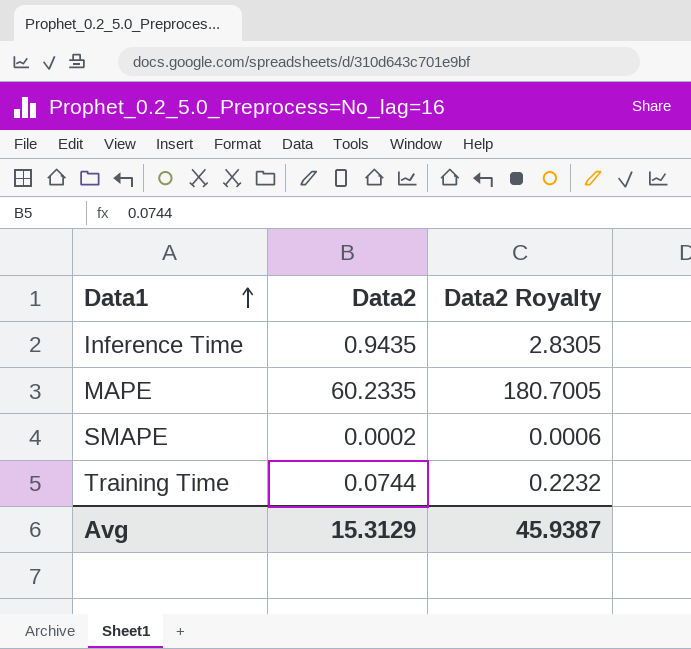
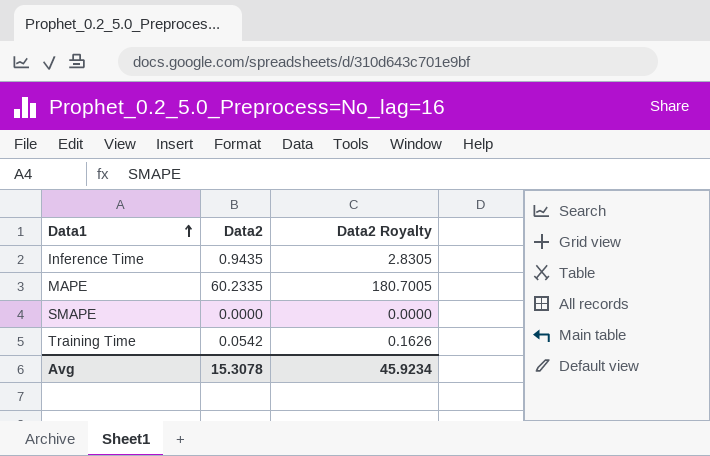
SMAPE | Data2: 0.0002 -> 0.0000
SMAPE | Data2 Royalty: 0.0006 -> 0.0000
Training Time | Data2: 0.0744 -> 0.0542
Training Time | Data2 Royalty: 0.2232 -> 0.1626
Avg | Data2: 15.3129 -> 15.3078
Avg | Data2 Royalty: 45.9387 -> 45.9234

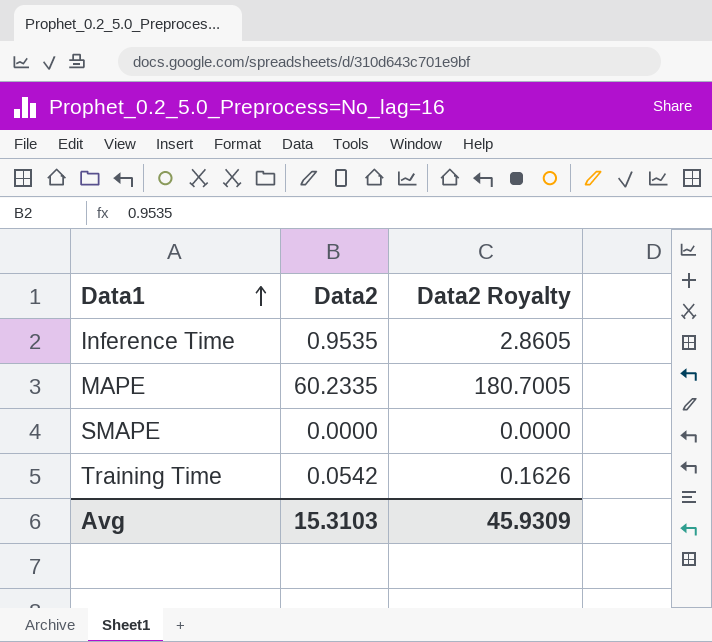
Inference Time | Data2: 0.9435 -> 0.9535
Inference Time | Data2 Royalty: 2.8305 -> 2.8605
Avg | Data2: 15.3078 -> 15.3103
Avg | Data2 Royalty: 45.9234 -> 45.9309

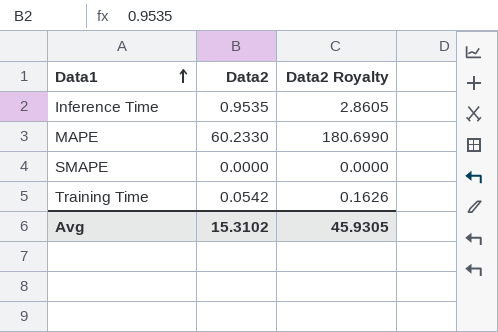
MAPE | Data2: 60.2335 -> 60.2330
MAPE | Data2 Royalty: 180.7005 -> 180.6990
Avg | Data2: 15.3103 -> 15.3102
Avg | Data2 Royalty: 45.9309 -> 45.9305

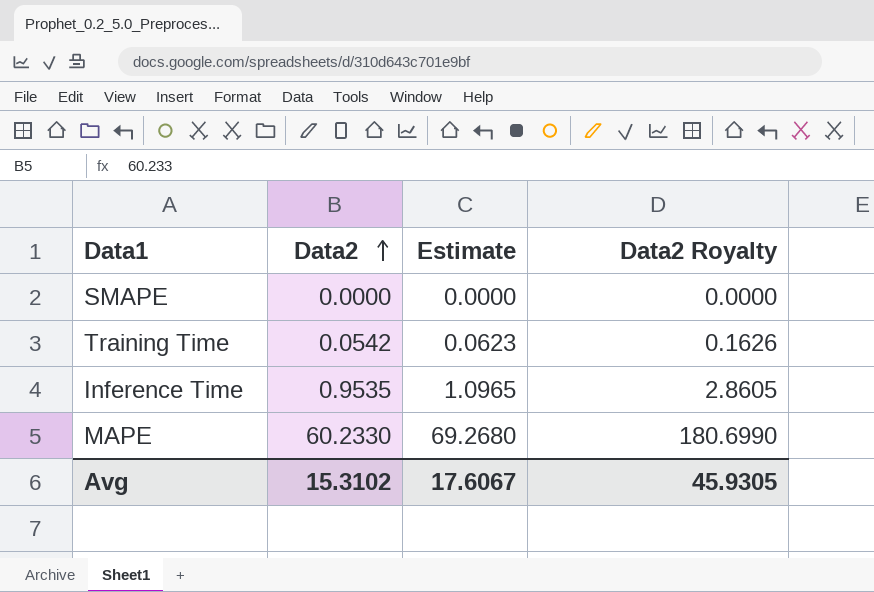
row order: Data1 ascending -> Data2 ascending
column Estimate | formula: none -> [Data2] * 1.15

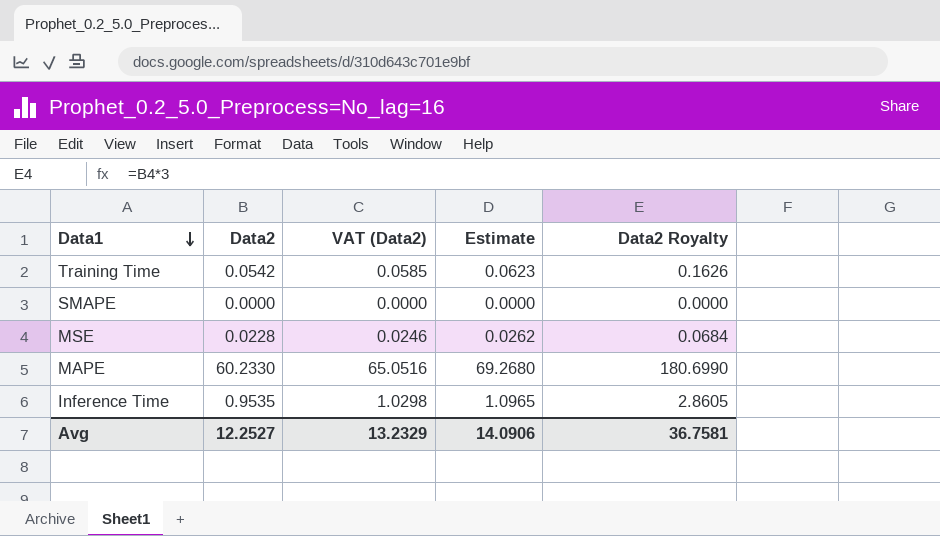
row order: Data2 ascending -> Data1 descending
column VAT (Data2) | formula: none -> [Data2] * 1.08
row MSE: none -> 0.0228 | 0.0246 | 0.0262 | 0.0684
Avg | Data2: 15.3102 -> 12.2527
Avg | Estimate: 17.6067 -> 14.0906
Avg | Data2 Royalty: 45.9305 -> 36.7581

